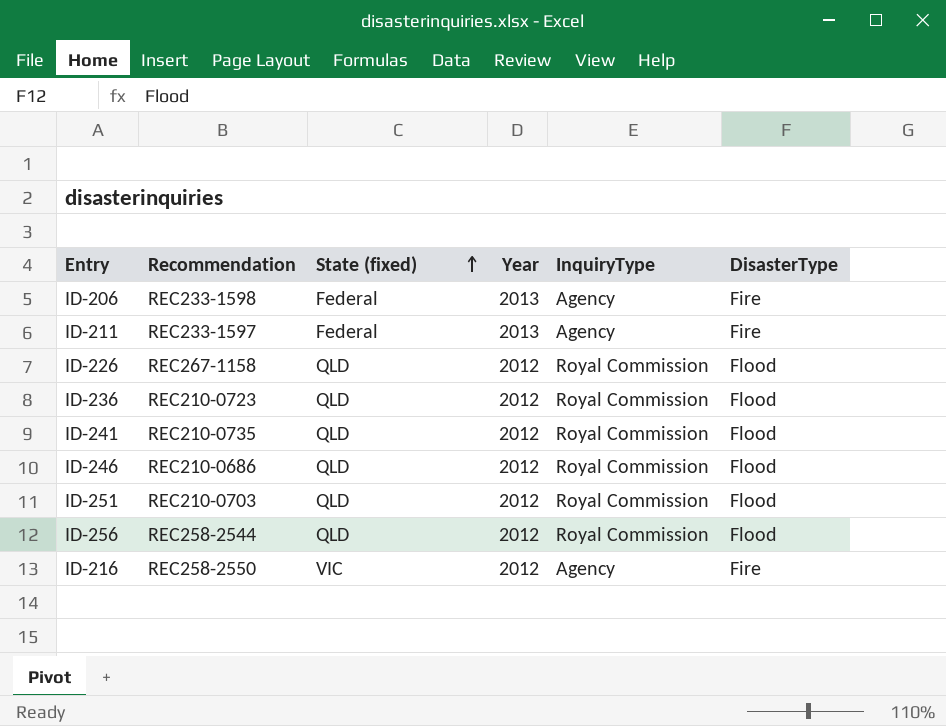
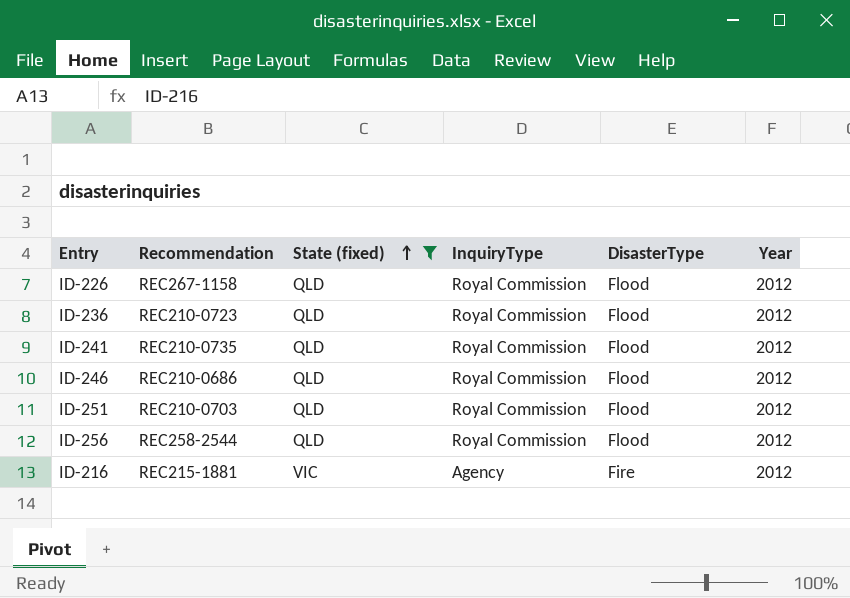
filter: none -> State (fixed) != Federal
column Year | position: 4 -> 6
ID-216 | Recommendation: REC258-2550 -> REC215-1881

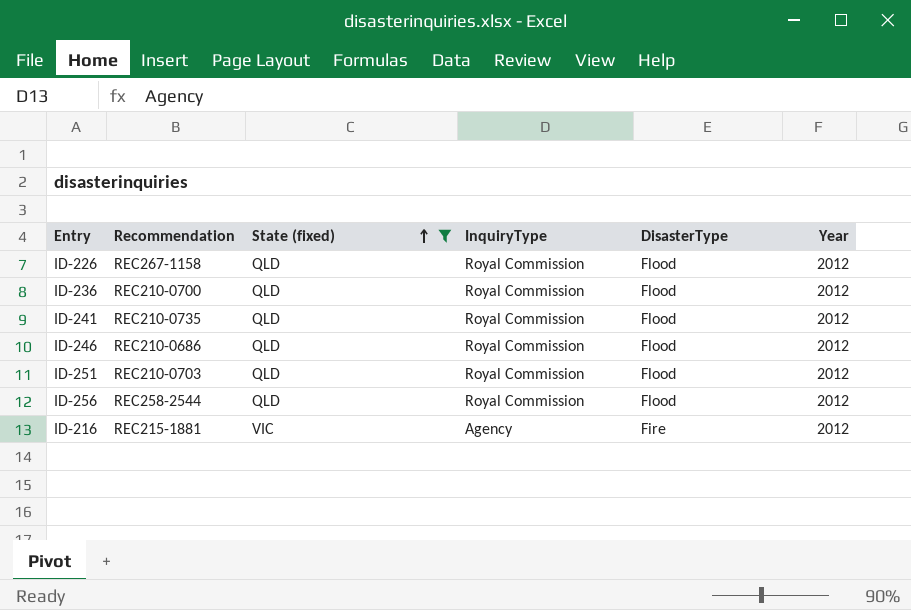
ID-236 | Recommendation: REC210-0723 -> REC210-0700

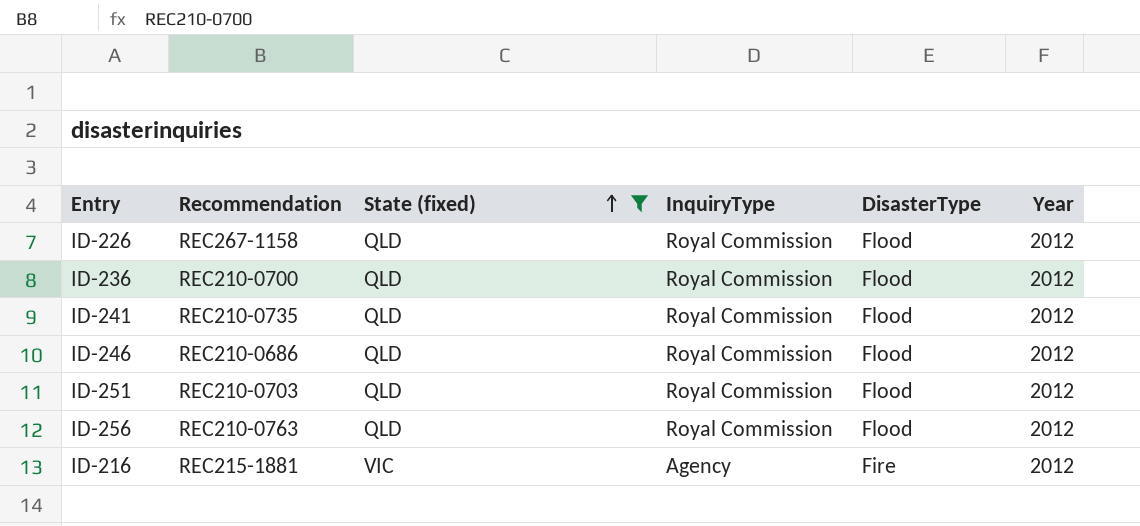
ID-256 | Recommendation: REC258-2544 -> REC210-0763

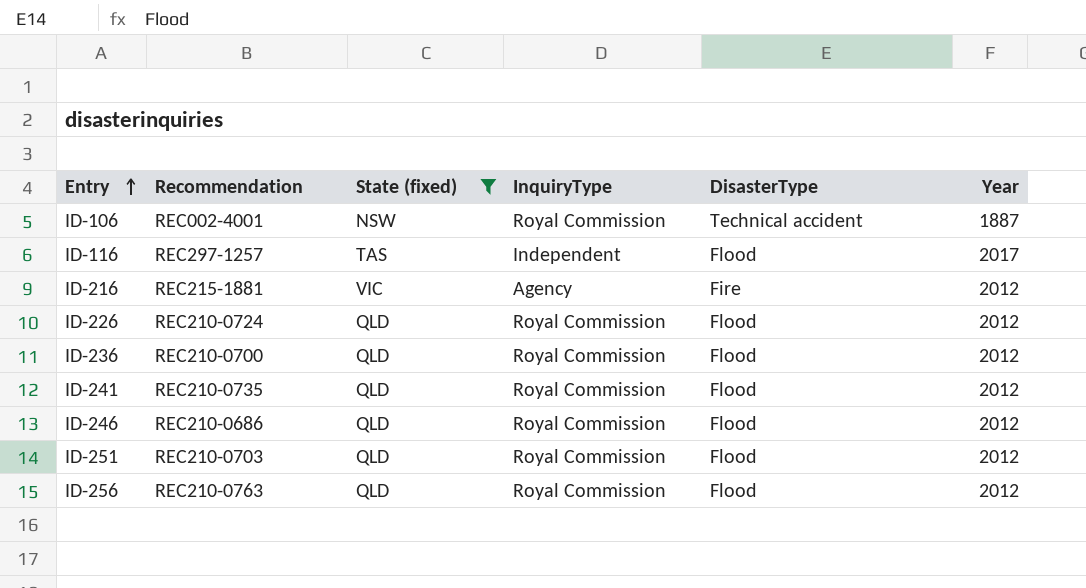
row order: State (fixed) ascending -> Entry ascending
row ID-106: none -> REC002-4001 | NSW | Royal Commission | Technical accident | 1887
row ID-116: none -> REC297-1257 | TAS | Independent | Flood | 2017
ID-226 | Recommendation: REC267-1158 -> REC210-0724

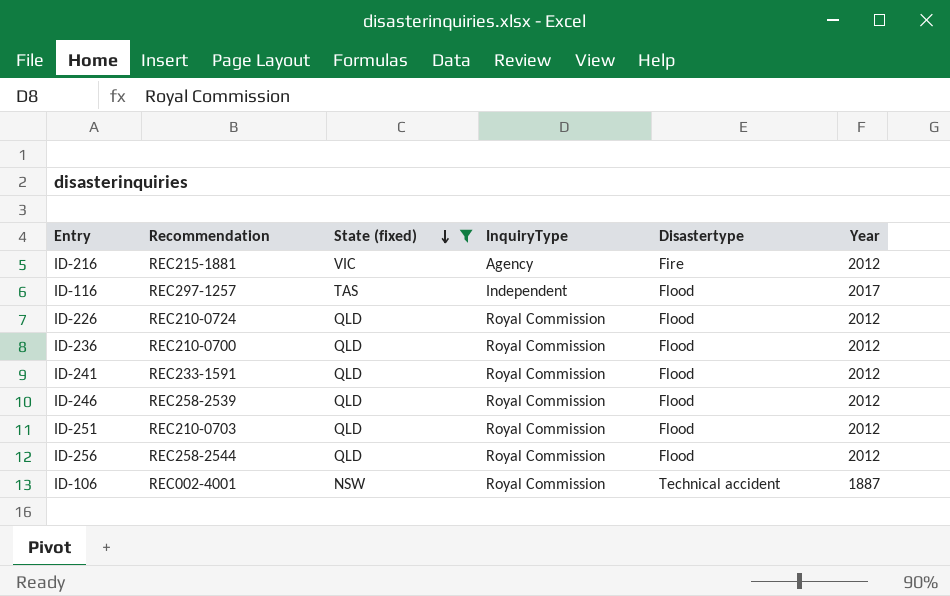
row order: Entry ascending -> State (fixed) descending
column name: DisasterType -> Disastertype
ID-241 | Recommendation: REC210-0735 -> REC233-1591
ID-246 | Recommendation: REC210-0686 -> REC258-2539
ID-256 | Recommendation: REC210-0763 -> REC258-2544

